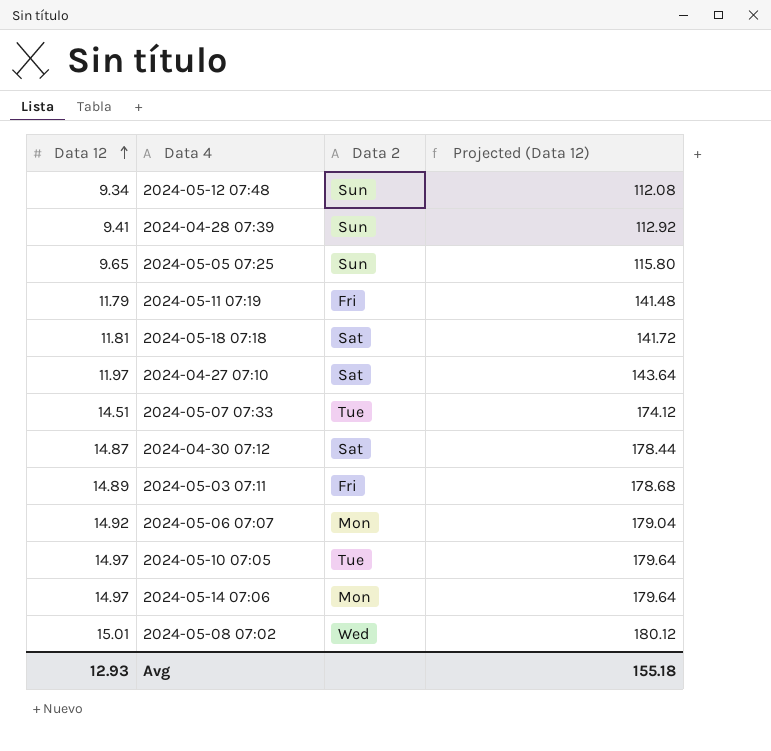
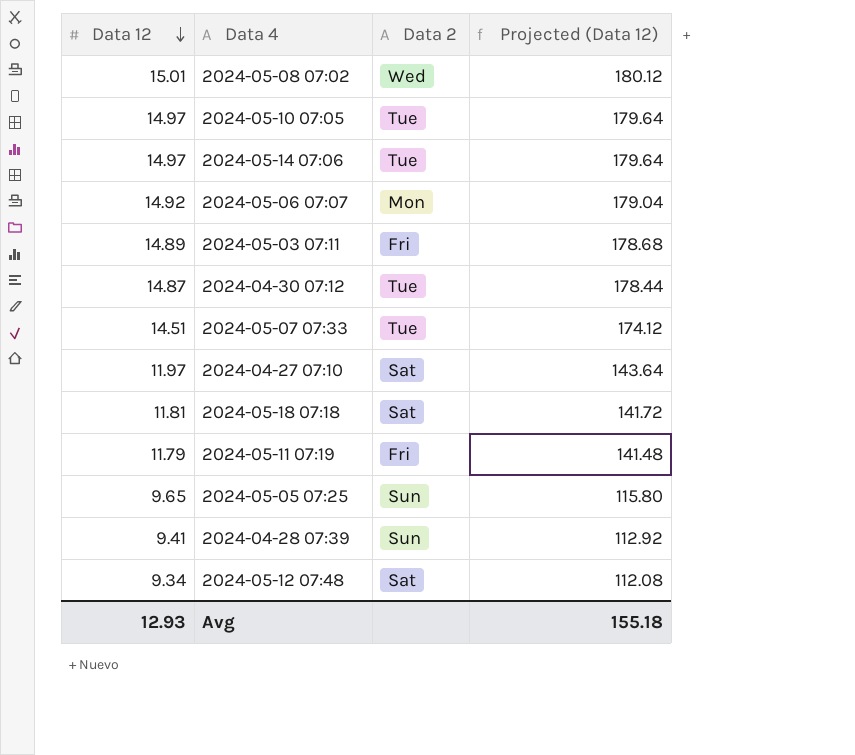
row order: Data 12 ascending -> Data 12 descending
2024-05-14 07:06 | Data 2: Mon -> Tue
2024-04-30 07:12 | Data 2: Sat -> Tue
2024-05-12 07:48 | Data 2: Sun -> Sat

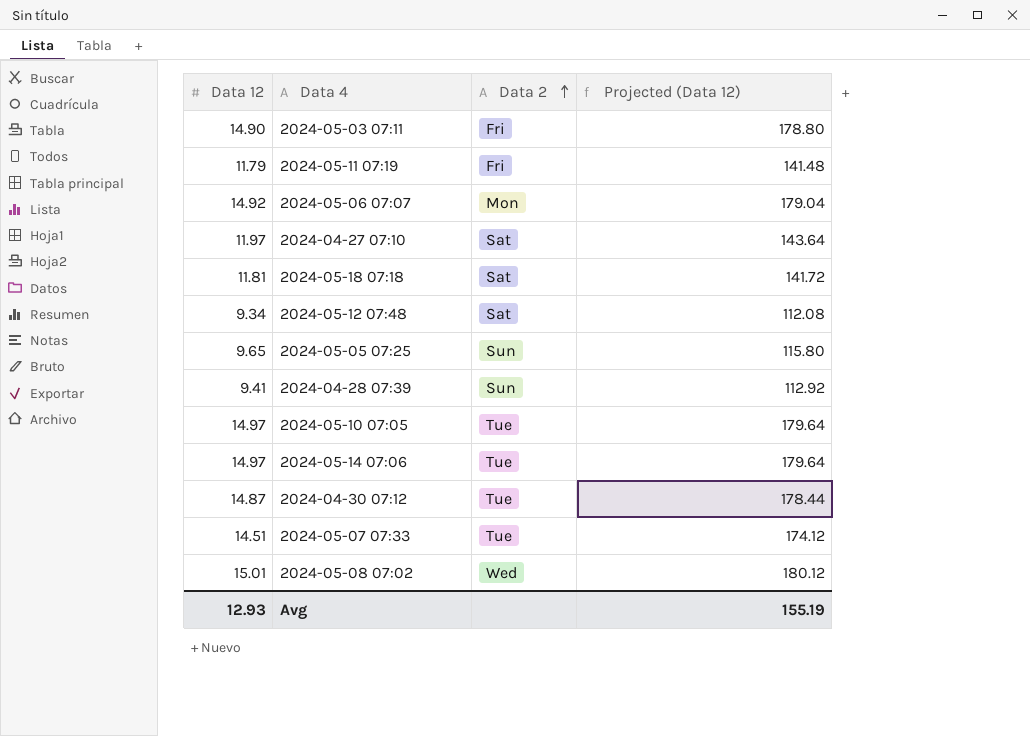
row order: Data 12 descending -> Data 2 ascending
2024-05-03 07:11 | Data 12: 14.89 -> 14.90
2024-05-03 07:11 | Projected (Data 12): 178.68 -> 178.80
Avg | Projected (Data 12): 155.18 -> 155.19

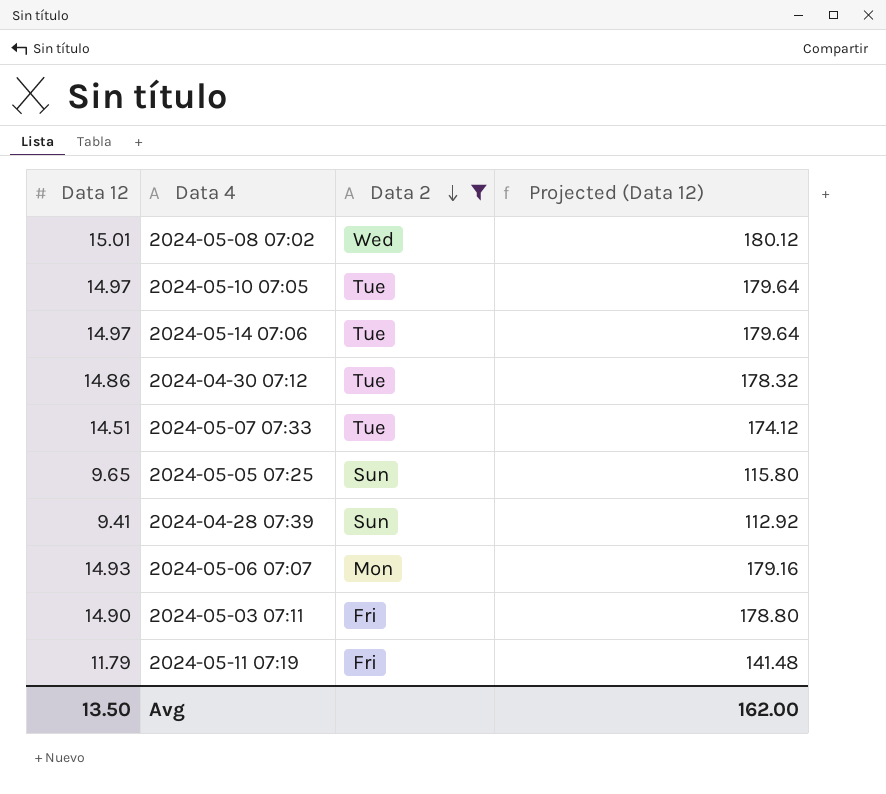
filter: none -> Data 2 != Sat
row order: Data 2 ascending -> Data 2 descending
2024-04-30 07:12 | Data 12: 14.87 -> 14.86
2024-04-30 07:12 | Projected (Data 12): 178.44 -> 178.32
2024-05-06 07:07 | Data 12: 14.92 -> 14.93
2024-05-06 07:07 | Projected (Data 12): 179.04 -> 179.16
Avg | Data 12: 12.93 -> 13.50
Avg | Projected (Data 12): 155.19 -> 162.00

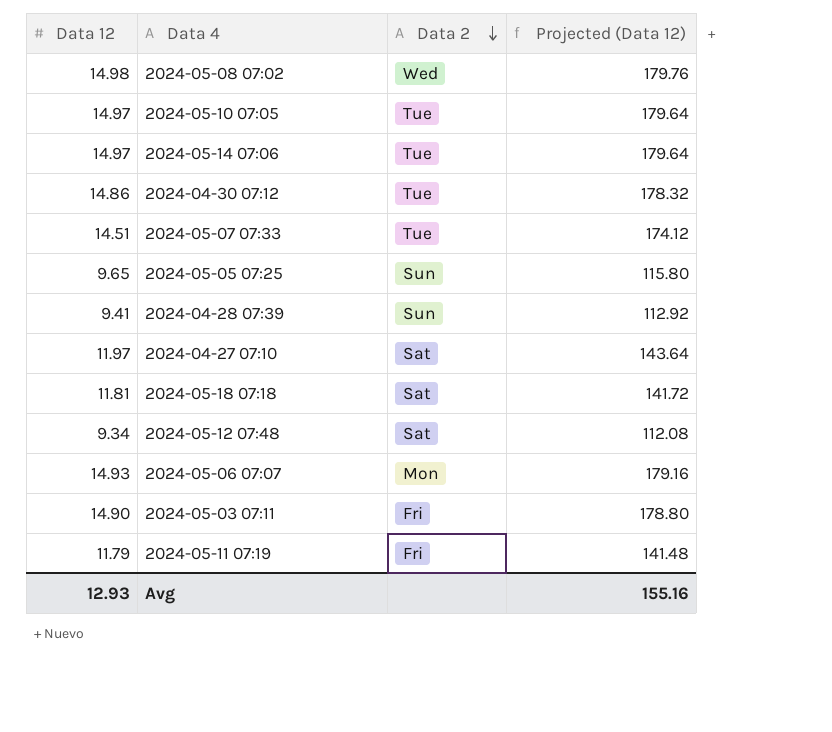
filter: Data 2 != Sat -> none
2024-05-08 07:02 | Data 12: 15.01 -> 14.98
2024-05-08 07:02 | Projected (Data 12): 180.12 -> 179.76
Avg | Data 12: 13.50 -> 12.93
Avg | Projected (Data 12): 162.00 -> 155.16

